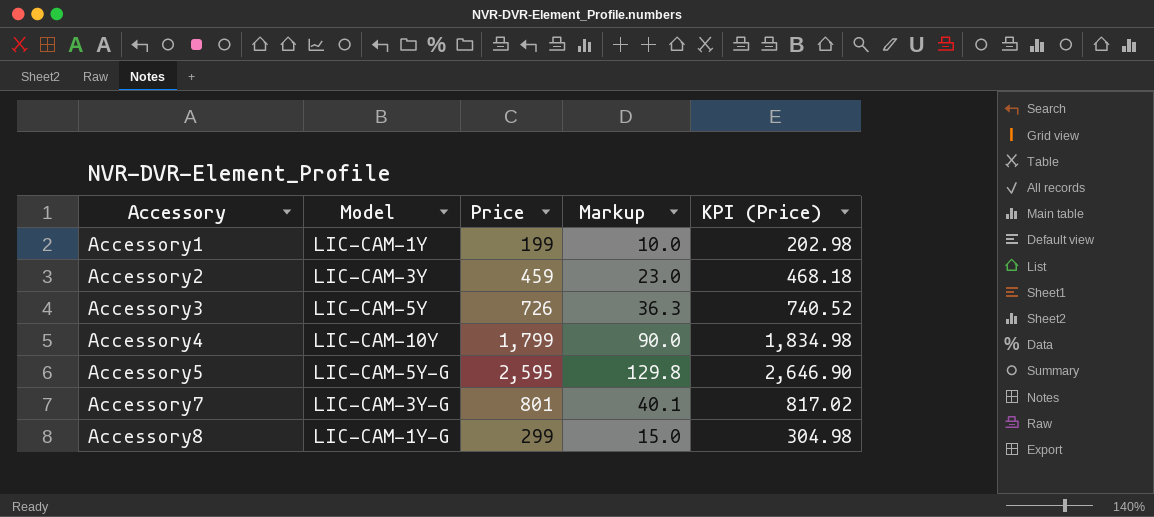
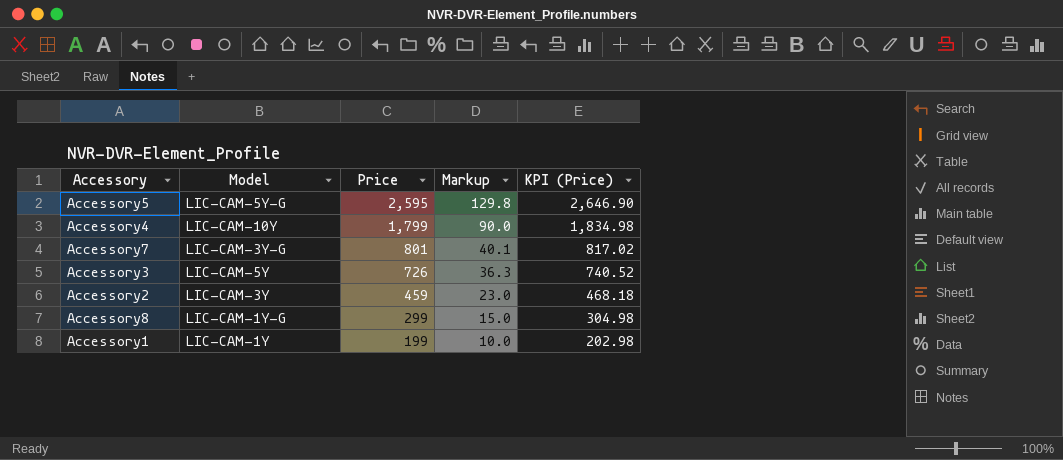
row order: Accessory ascending -> Price descending

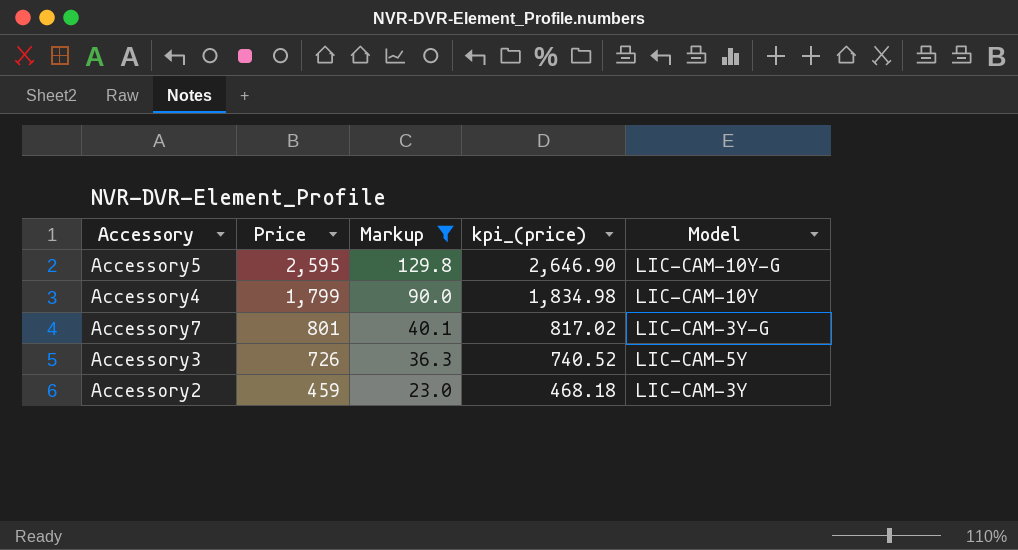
filter: none -> Markup >= 23.0
column name: KPI (Price) -> kpi_(price)
column Model | position: 2 -> 5
Accessory5 | Model: LIC-CAM-5Y-G -> LIC-CAM-10Y-G

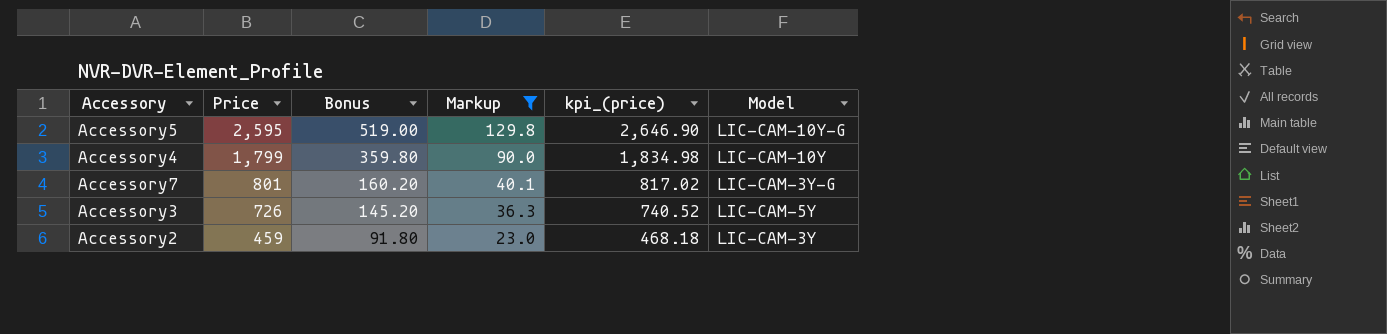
column Bonus | formula: none -> [Price] * 0.2

